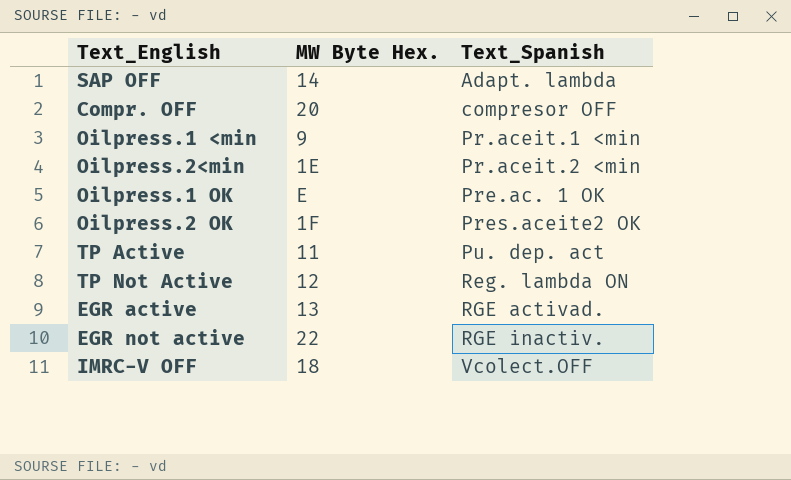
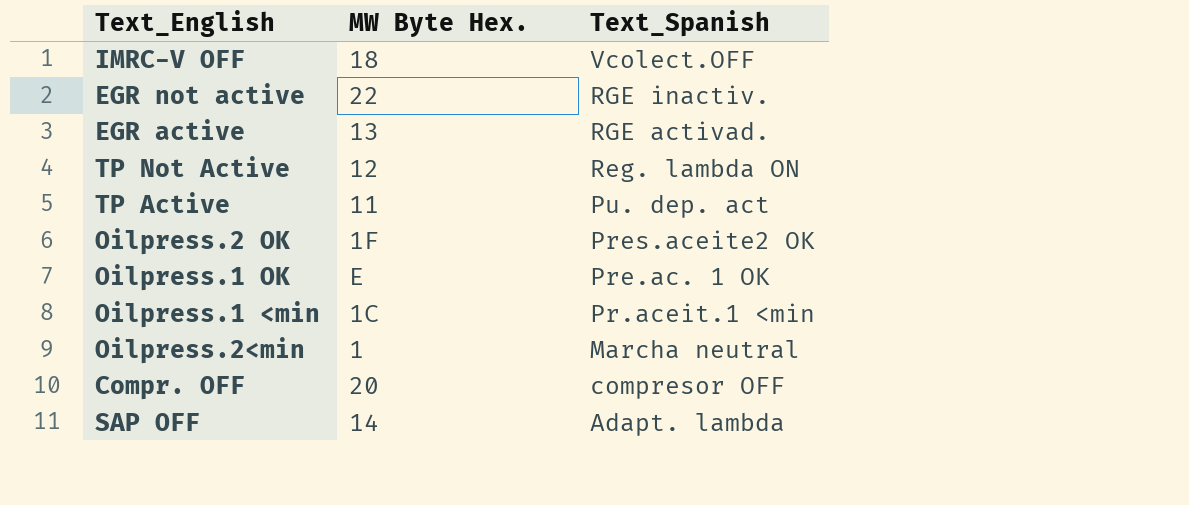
row order: Text_Spanish ascending -> Text_Spanish descending
Oilpress.1 <min | MW Byte Hex.: 9 -> 1C
Oilpress.2<min | MW Byte Hex.: 1E -> 1
Oilpress.2<min | Text_Spanish: Pr.aceit.2 <min -> Marcha neutral

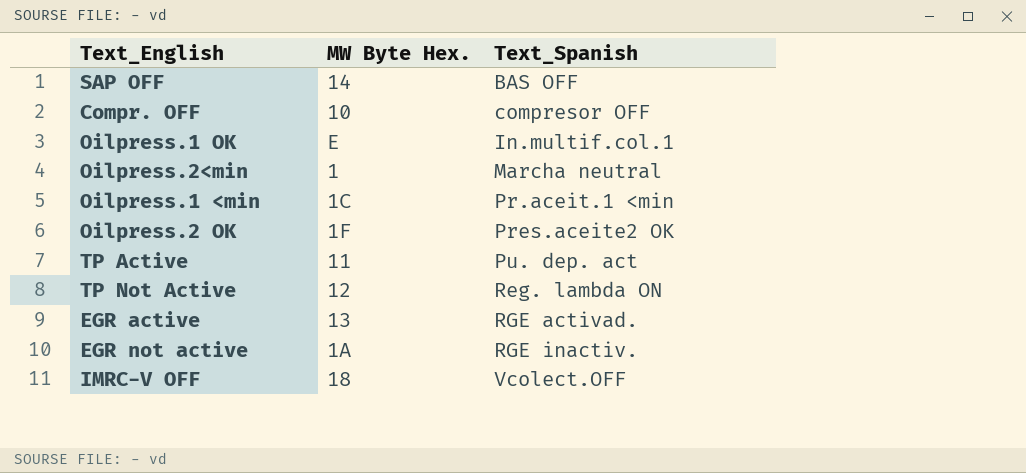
row order: Text_Spanish descending -> Text_Spanish ascending
SAP OFF | Text_Spanish: Adapt. lambda -> BAS OFF
Compr. OFF | MW Byte Hex.: 20 -> 10
Oilpress.1 OK | Text_Spanish: Pre.ac. 1 OK -> In.multif.col.1
EGR not active | MW Byte Hex.: 22 -> 1A

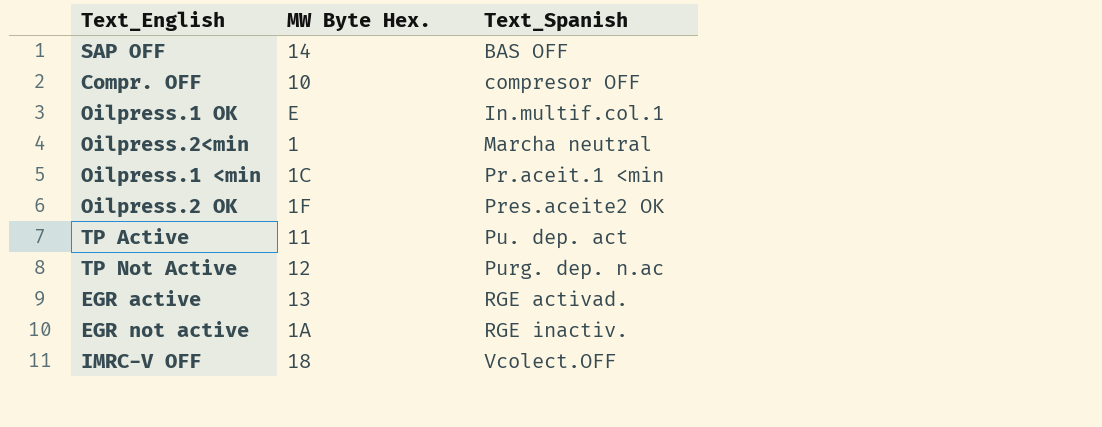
TP Not Active | Text_Spanish: Reg. lambda ON -> Purg. dep. n.ac

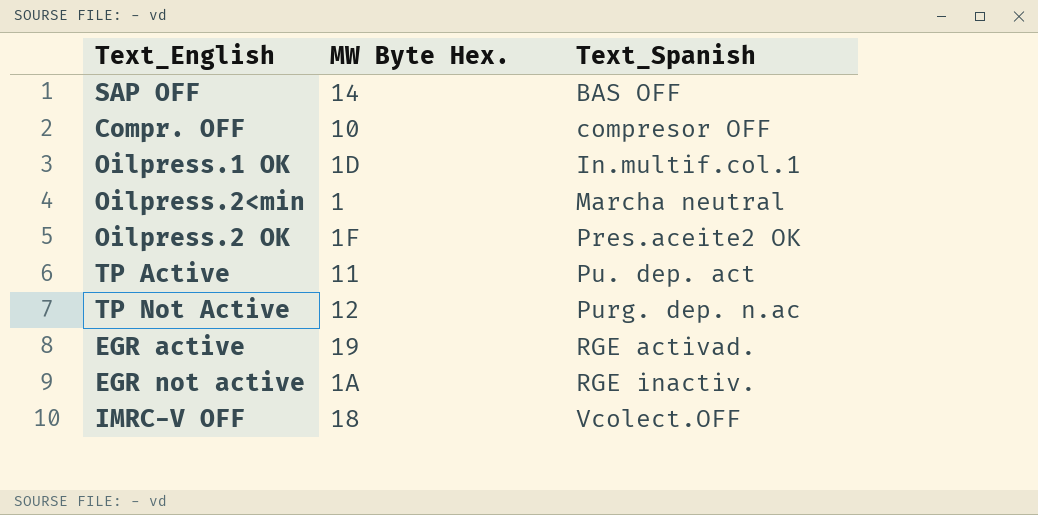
row Oilpress.1 <min: 1C | Pr.aceit.1 <min -> none
Oilpress.1 OK | MW Byte Hex.: E -> 1D
EGR active | MW Byte Hex.: 13 -> 19

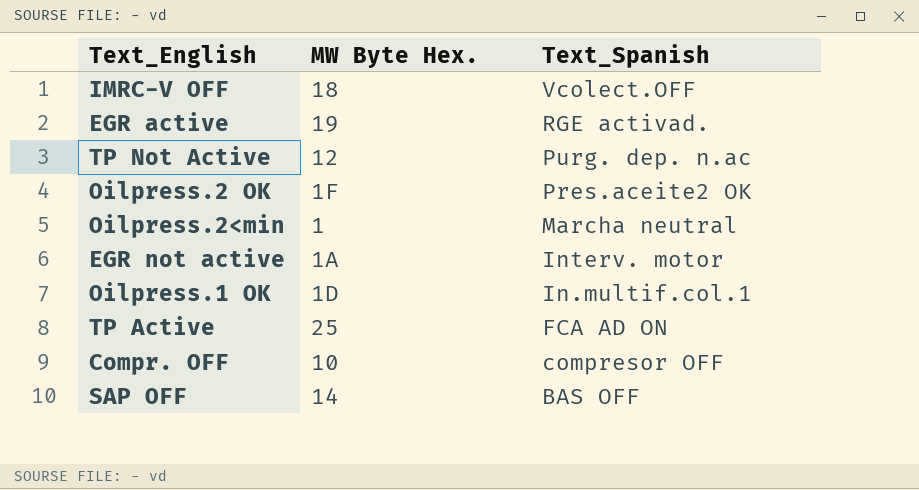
row order: Text_Spanish ascending -> Text_Spanish descending
EGR not active | Text_Spanish: RGE inactiv. -> Interv. motor
TP Active | MW Byte Hex.: 11 -> 25
TP Active | Text_Spanish: Pu. dep. act -> FCA AD ON

